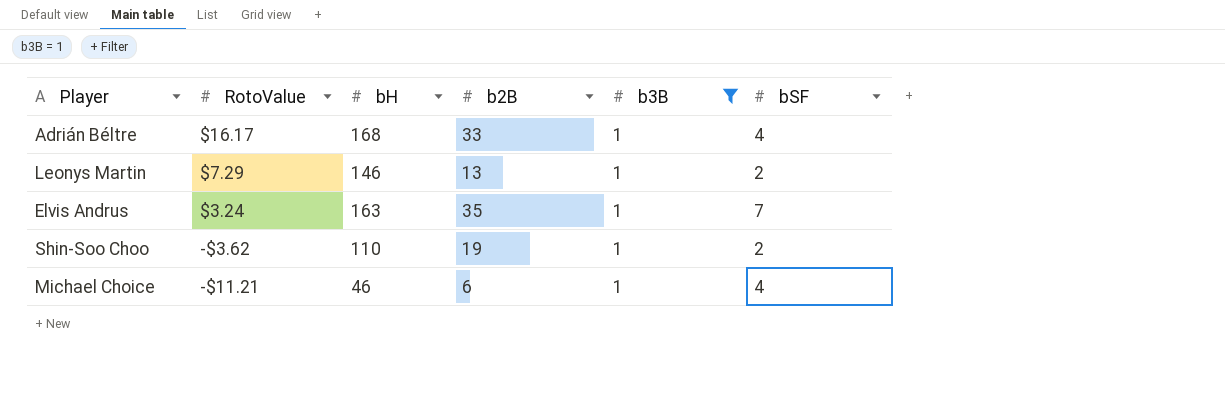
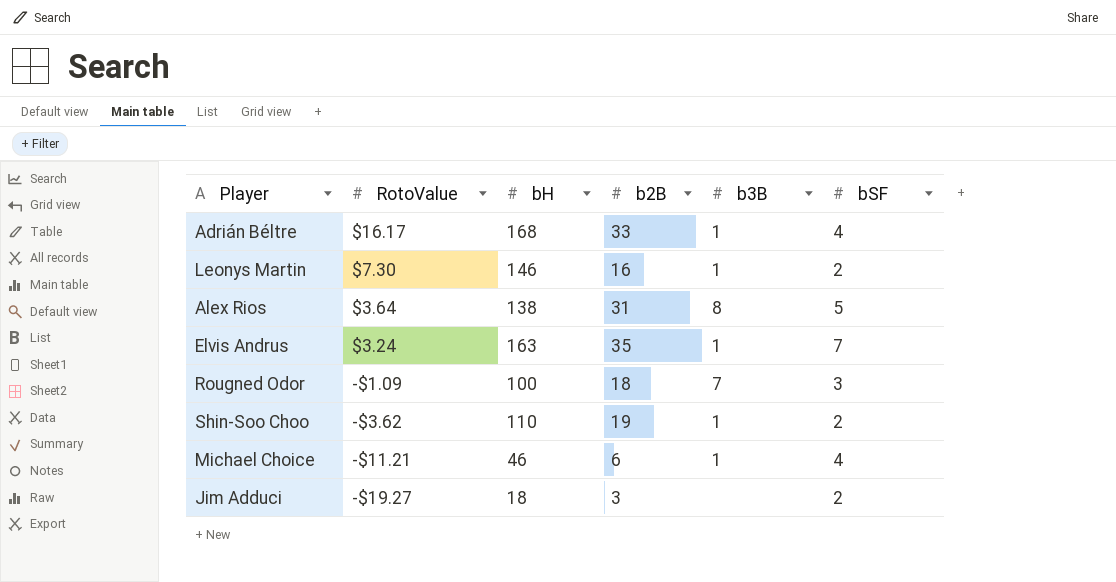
filter: b3B = 1 -> none
Leonys Martin | RotoValue: $7.29 -> $7.30
Leonys Martin | b2B: 13 -> 16

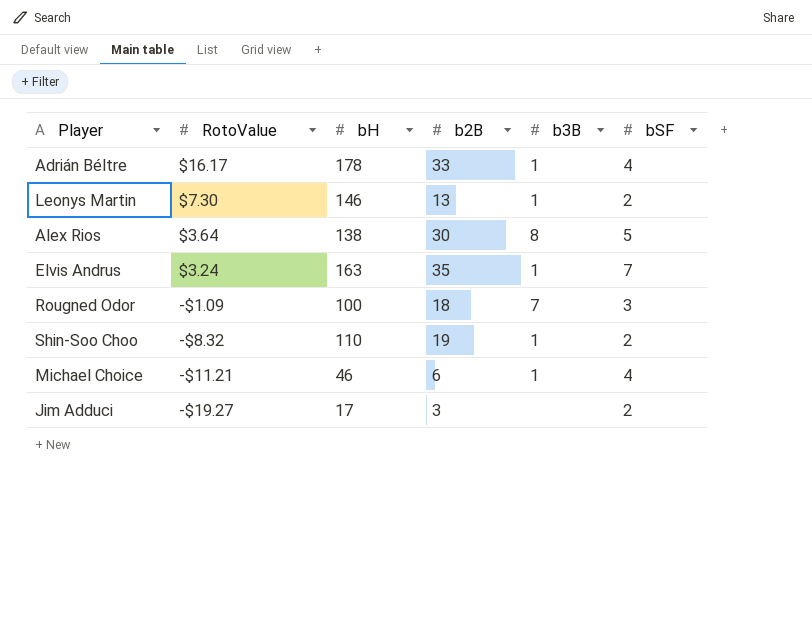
Adrián Béltre | bH: 168 -> 178
Leonys Martin | b2B: 16 -> 13
Alex Rios | b2B: 31 -> 30
Shin-Soo Choo | RotoValue: -$3.62 -> -$8.32
Jim Adduci | bH: 18 -> 17

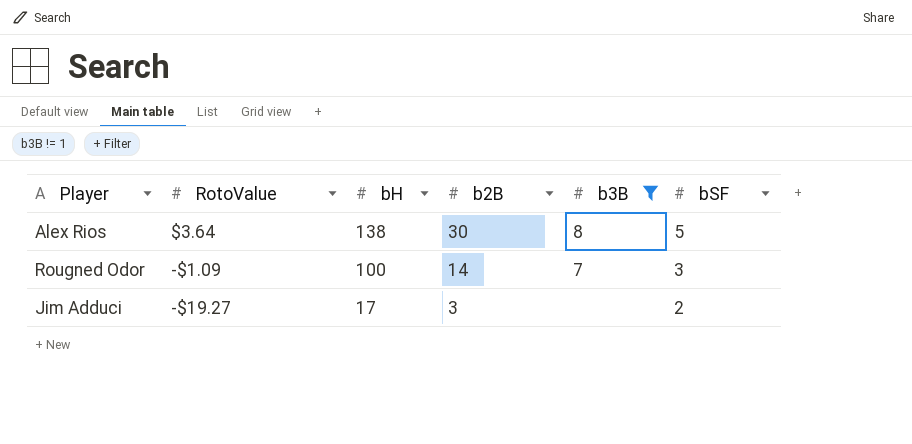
filter: none -> b3B != 1
Rougned Odor | b2B: 18 -> 14

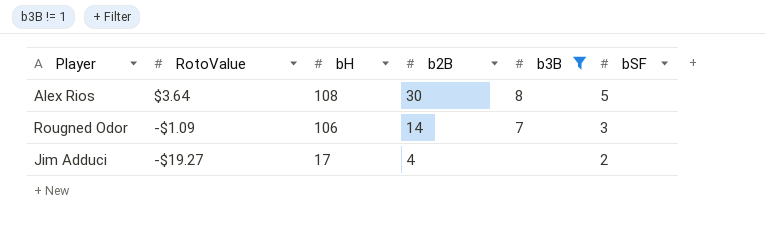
Alex Rios | bH: 138 -> 108
Rougned Odor | bH: 100 -> 106
Jim Adduci | b2B: 3 -> 4

